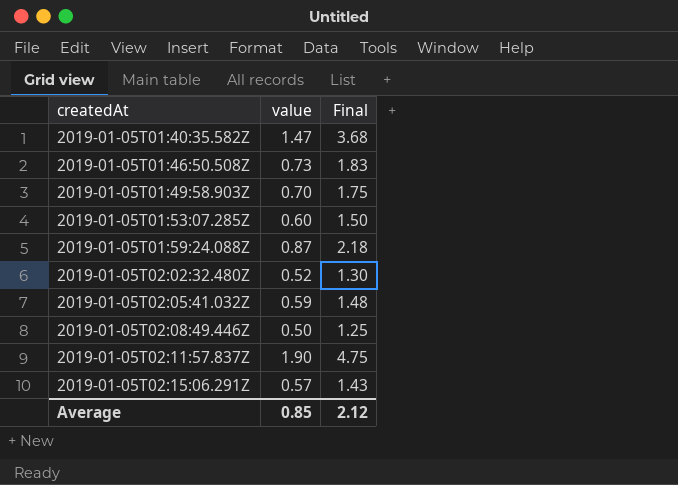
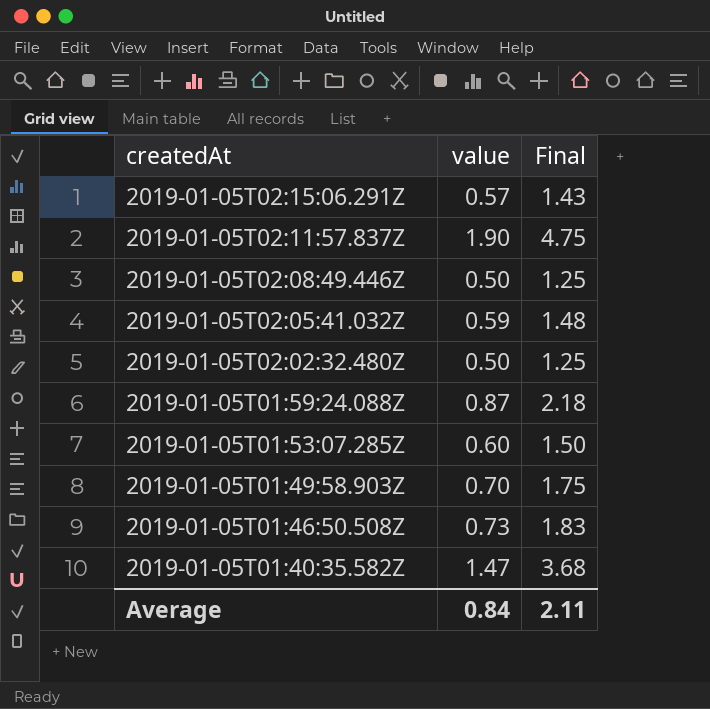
row order: createdAt ascending -> createdAt descending
2019-01-05T02:02:32.480Z | value: 0.52 -> 0.50
2019-01-05T02:02:32.480Z | Final: 1.30 -> 1.25
Average | value: 0.85 -> 0.84
Average | Final: 2.12 -> 2.11

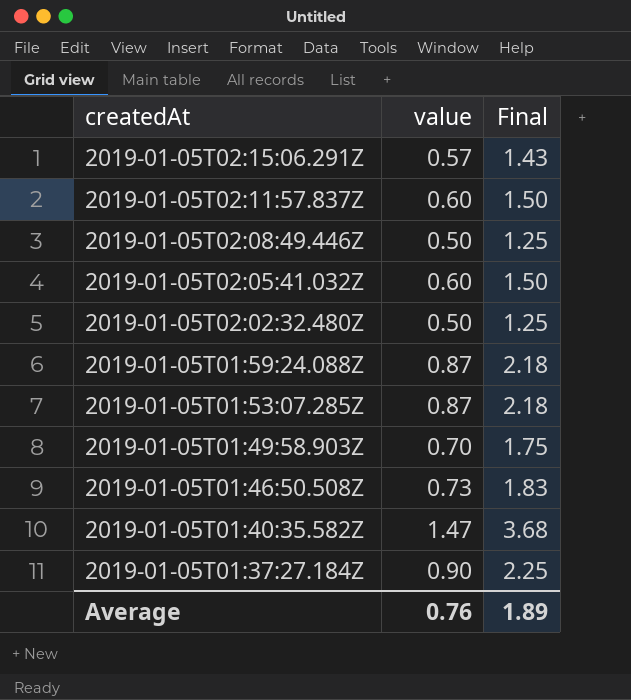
2019-01-05T02:11:57.837Z | value: 1.90 -> 0.60
2019-01-05T02:11:57.837Z | Final: 4.75 -> 1.50
2019-01-05T02:05:41.032Z | value: 0.59 -> 0.60
2019-01-05T02:05:41.032Z | Final: 1.48 -> 1.50
2019-01-05T01:53:07.285Z | value: 0.60 -> 0.87
2019-01-05T01:53:07.285Z | Final: 1.50 -> 2.18
row 2019-01-05T01:37:27.184Z: none -> 0.90 | 2.25
Average | value: 0.84 -> 0.76
Average | Final: 2.11 -> 1.89

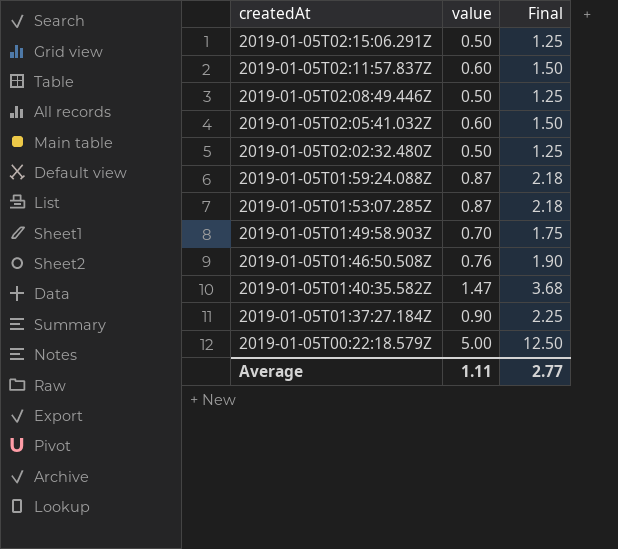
2019-01-05T02:15:06.291Z | value: 0.57 -> 0.50
2019-01-05T02:15:06.291Z | Final: 1.43 -> 1.25
2019-01-05T01:46:50.508Z | value: 0.73 -> 0.76
2019-01-05T01:46:50.508Z | Final: 1.83 -> 1.90
row 2019-01-05T00:22:18.579Z: none -> 5.00 | 12.50
Average | value: 0.76 -> 1.11
Average | Final: 1.89 -> 2.77

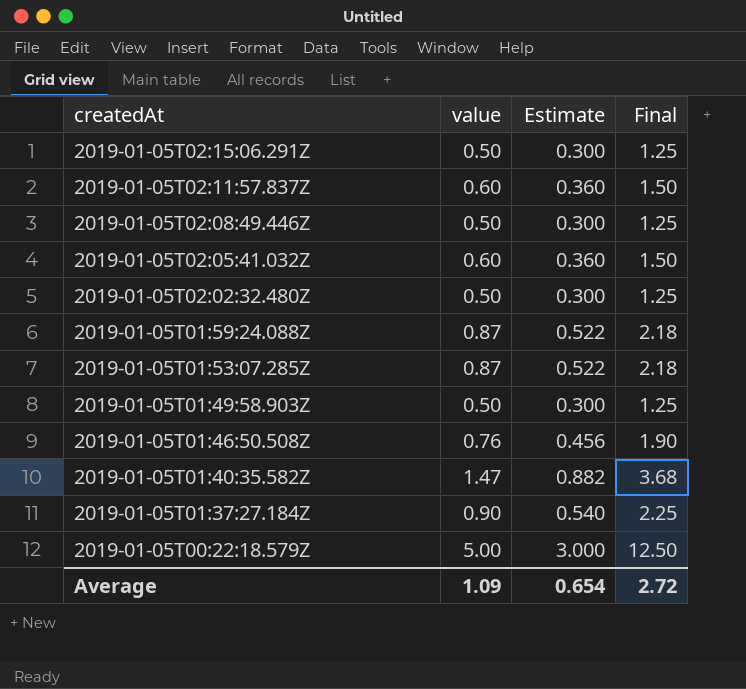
column Estimate | formula: none -> [value] * 0.6
2019-01-05T01:49:58.903Z | value: 0.70 -> 0.50
2019-01-05T01:49:58.903Z | Final: 1.75 -> 1.25
Average | value: 1.11 -> 1.09
Average | Final: 2.77 -> 2.72

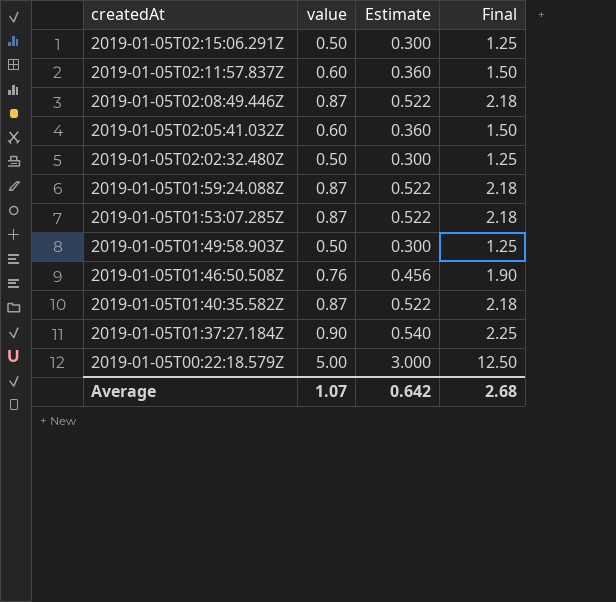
2019-01-05T02:08:49.446Z | value: 0.50 -> 0.87
2019-01-05T02:08:49.446Z | Estimate: 0.300 -> 0.522
2019-01-05T02:08:49.446Z | Final: 1.25 -> 2.18
2019-01-05T01:40:35.582Z | value: 1.47 -> 0.87
2019-01-05T01:40:35.582Z | Estimate: 0.882 -> 0.522
2019-01-05T01:40:35.582Z | Final: 3.68 -> 2.18
Average | value: 1.09 -> 1.07
Average | Estimate: 0.654 -> 0.642
Average | Final: 2.72 -> 2.68

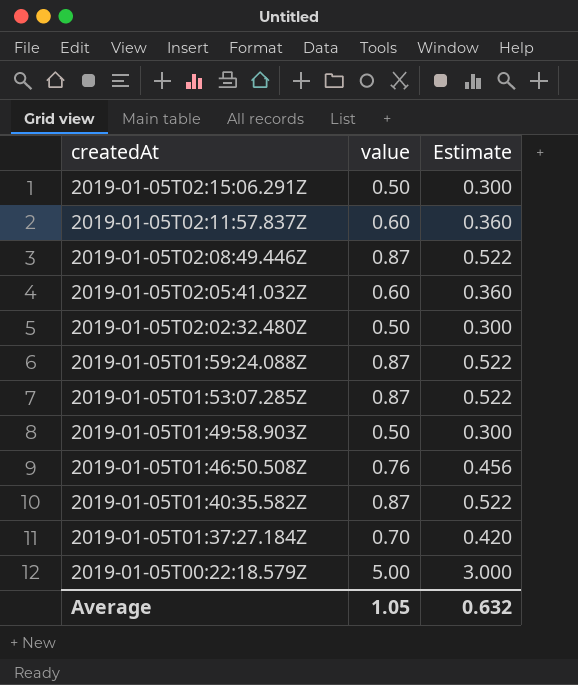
column Final | formula: [value] * 2.5 -> none
2019-01-05T01:37:27.184Z | value: 0.90 -> 0.70
2019-01-05T01:37:27.184Z | Estimate: 0.540 -> 0.420
Average | value: 1.07 -> 1.05
Average | Estimate: 0.642 -> 0.632

